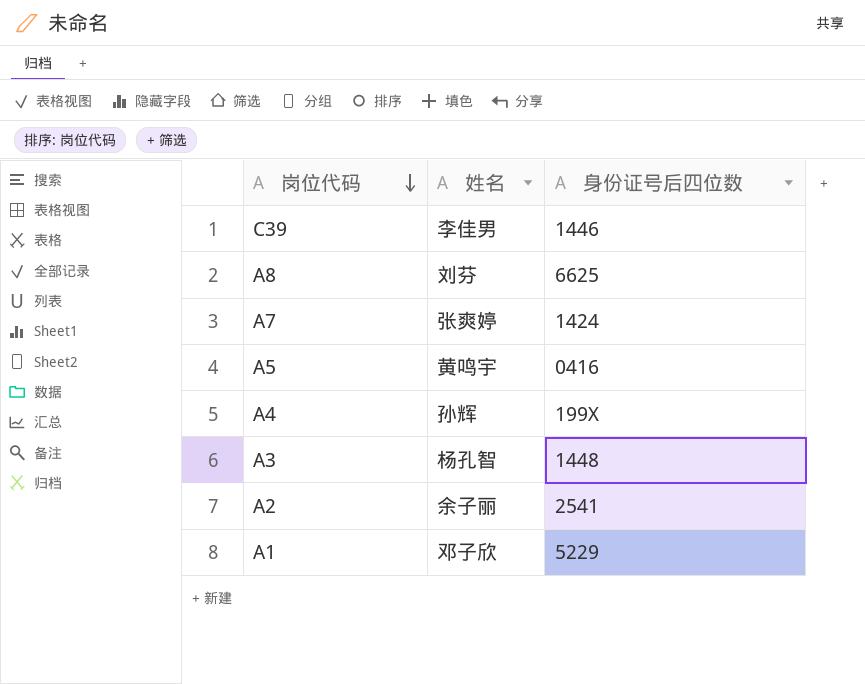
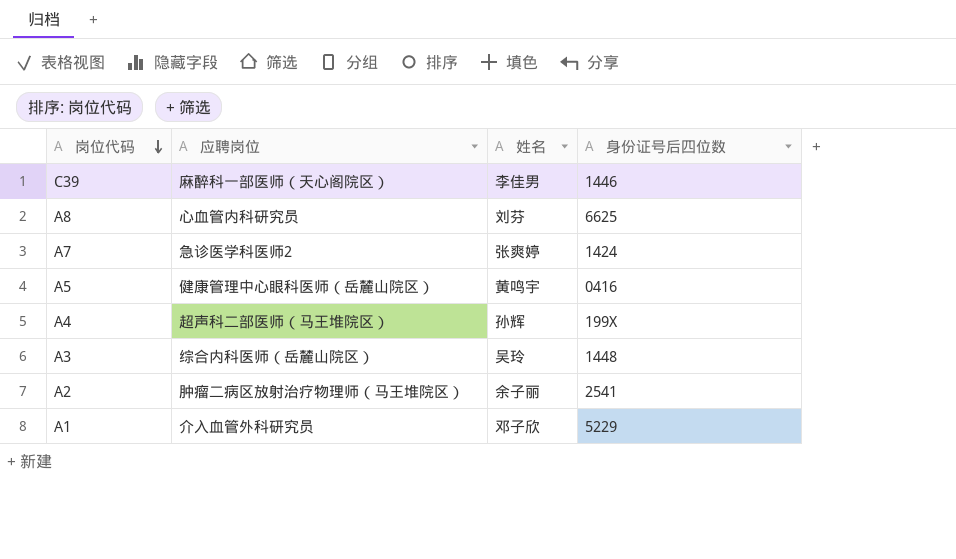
column 应聘岗位 | position: none -> 2
A3 | 姓名: 杨孔智 -> 吴玲

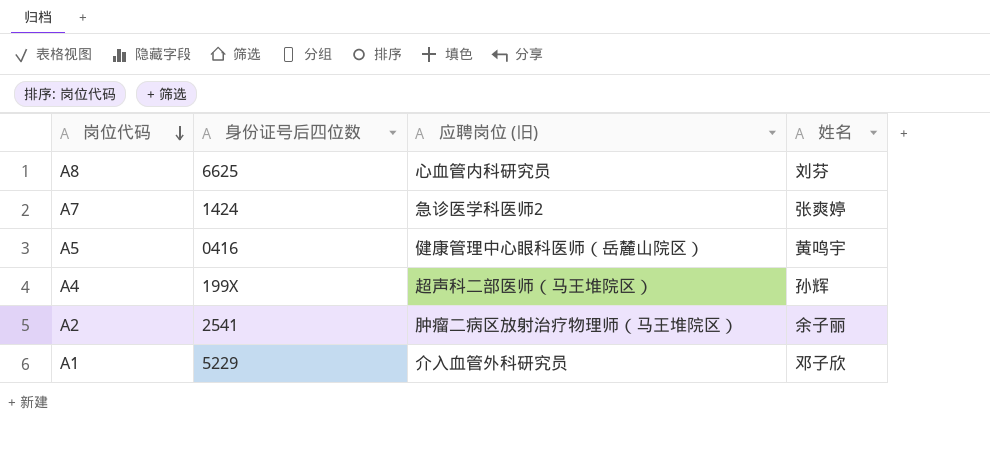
column 身份证号后四位数 | position: 4 -> 2
column name: 应聘岗位 -> 应聘岗位 (旧)
row C39: 麻醉科一部医师（天心阁院区） | 李佳男 | 1446 -> none
row A3: 综合内科医师（岳麓山院区） | 吴玲 | 1448 -> none

